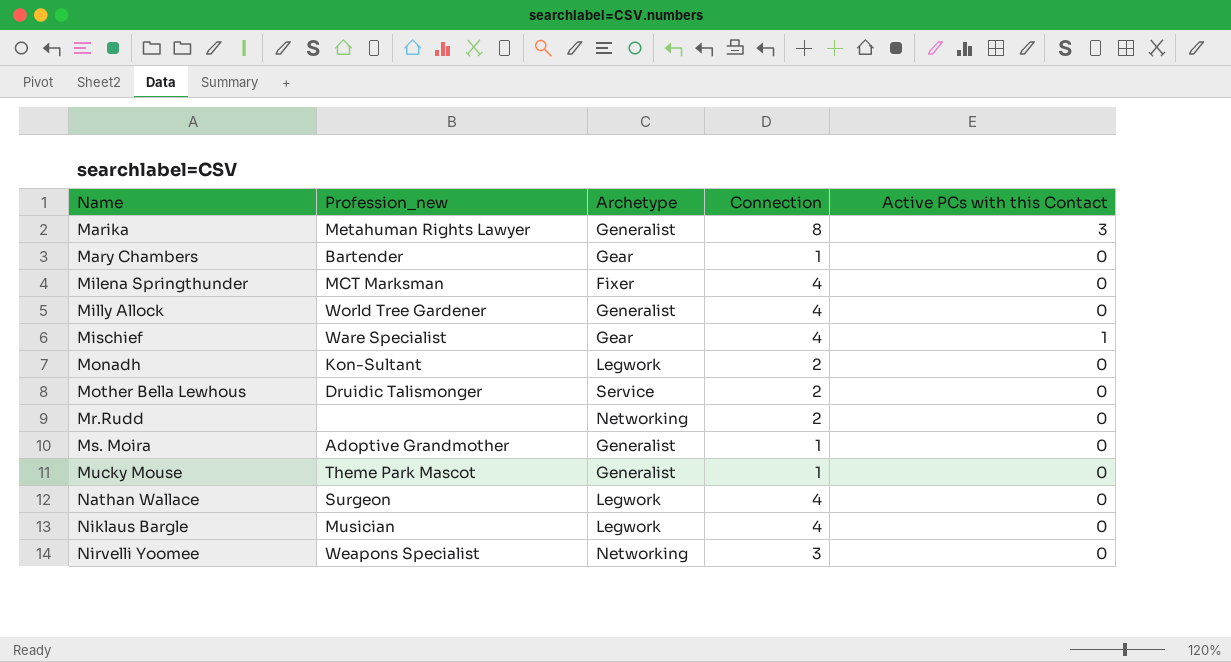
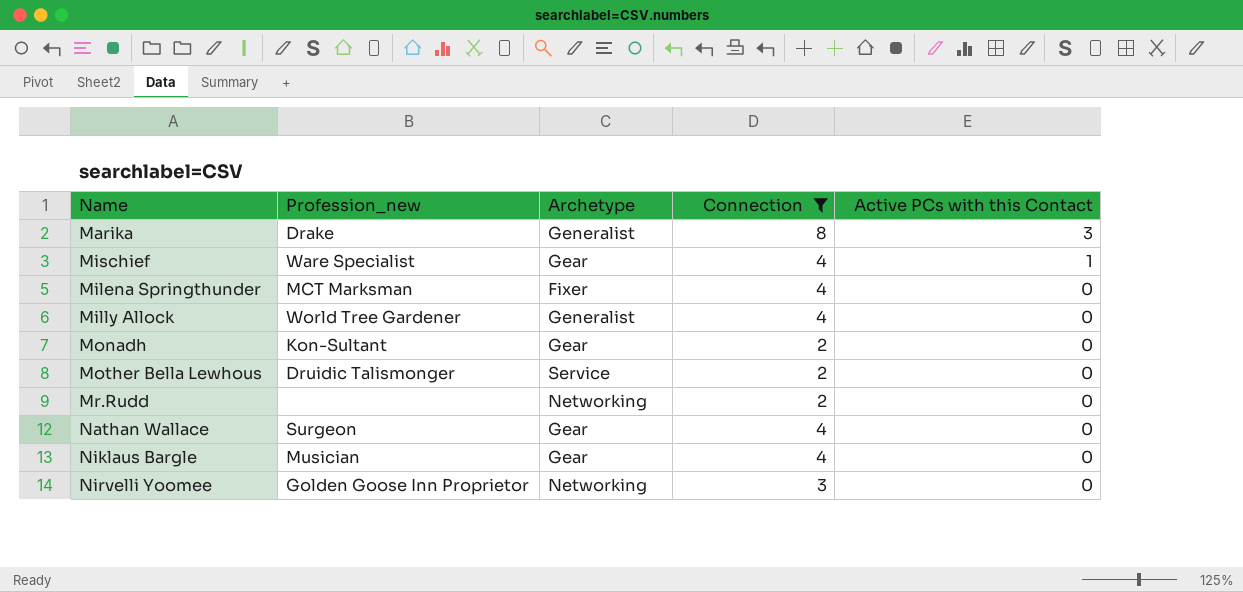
filter: none -> Connection != 1
row order: Name ascending -> Active PCs with this Contact descending
Marika | Profession_new: Metahuman Rights Lawyer -> Drake
Monadh | Archetype: Legwork -> Gear
Nathan Wallace | Archetype: Legwork -> Gear
Niklaus Bargle | Archetype: Legwork -> Gear
Nirvelli Yoomee | Profession_new: Weapons Specialist -> Golden Goose Inn Proprietor

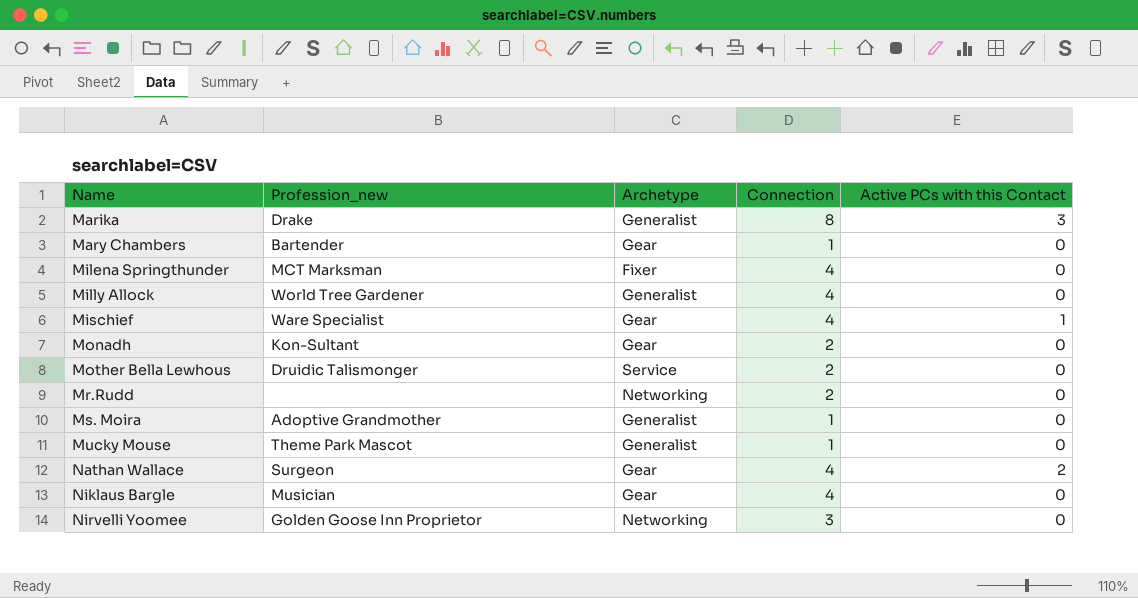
filter: Connection != 1 -> none
row order: Active PCs with this Contact descending -> Name ascending
Nathan Wallace | Active PCs with this Contact: 0 -> 2

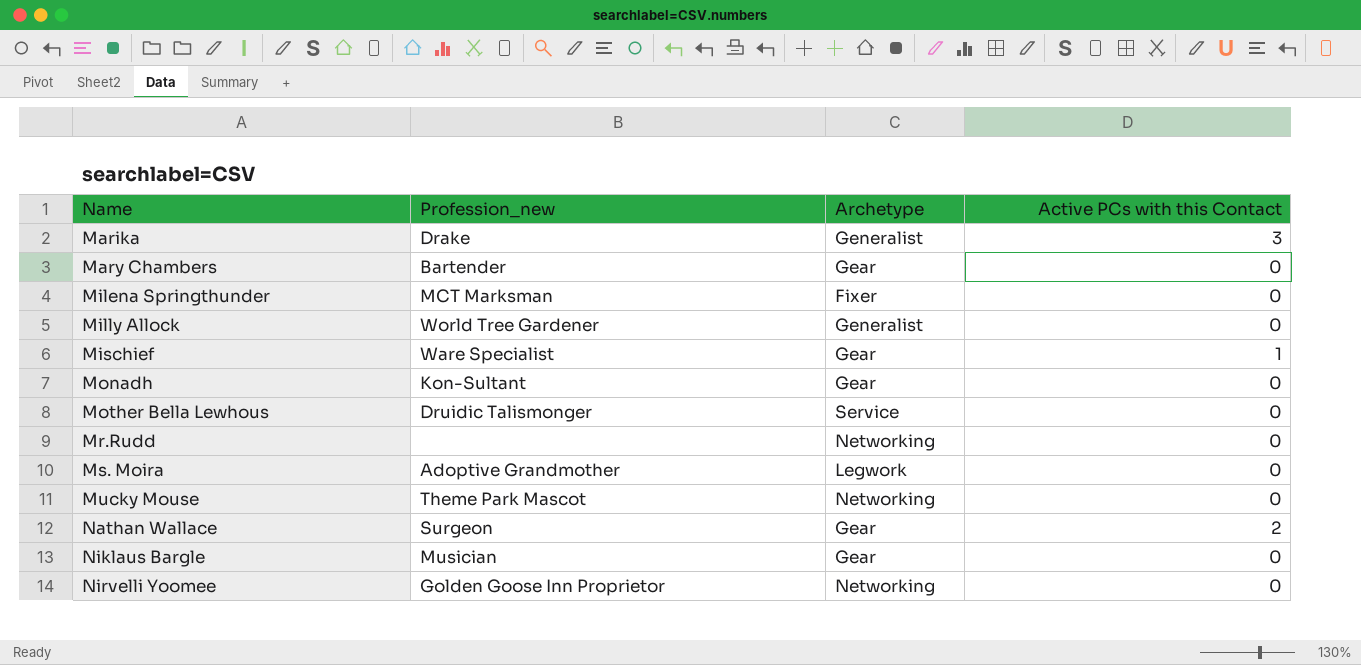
column Connection | position: 4 -> none
Ms. Moira | Archetype: Generalist -> Legwork
Mucky Mouse | Archetype: Generalist -> Networking

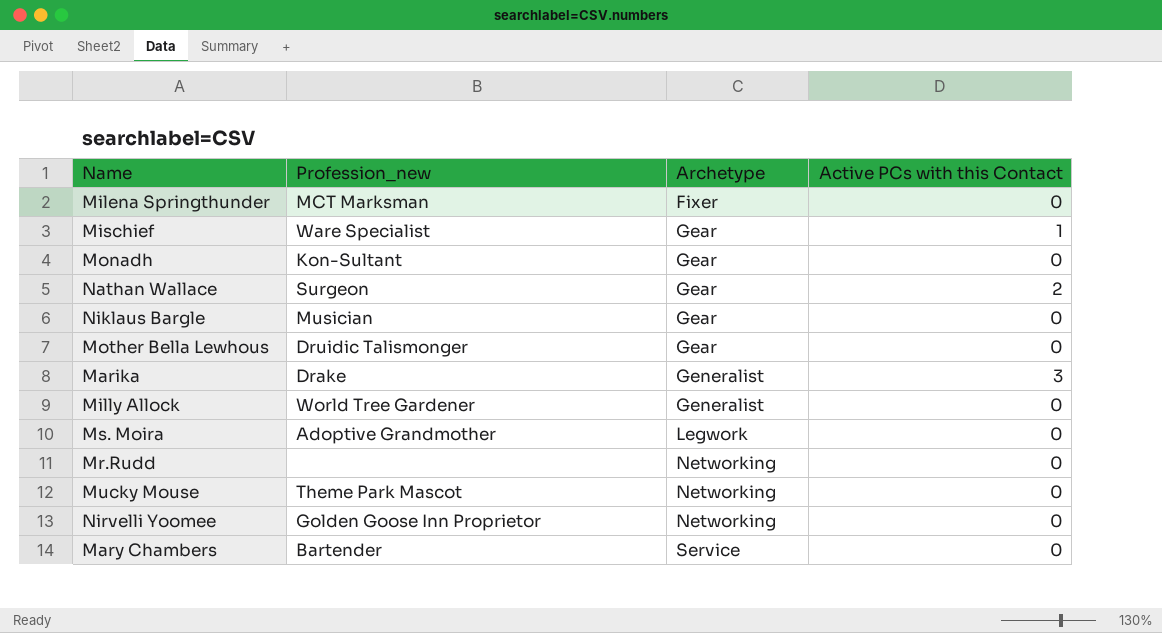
row order: Name ascending -> Archetype ascending
Mother Bella Lewhous | Archetype: Service -> Gear
Mary Chambers | Archetype: Gear -> Service

